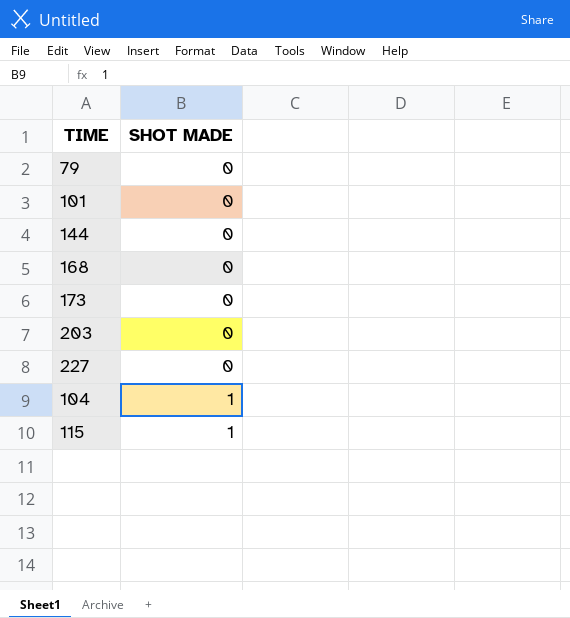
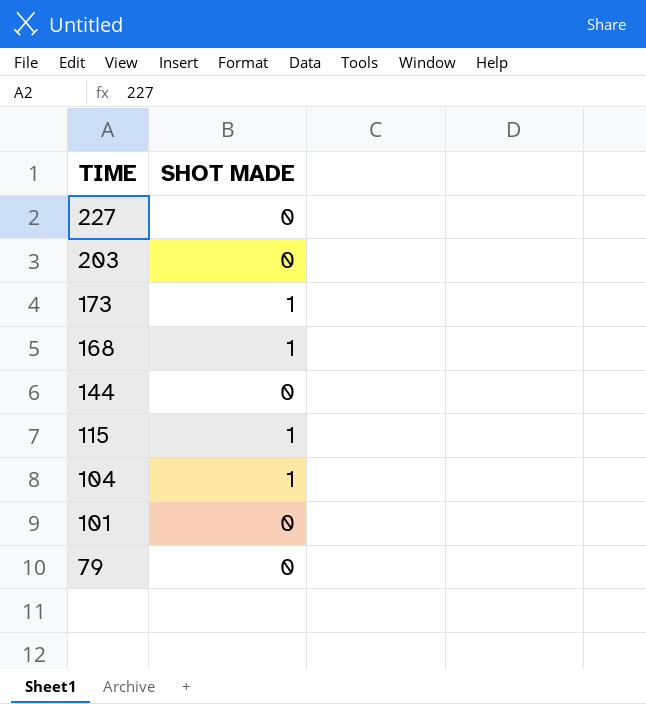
row order: SHOT MADE ascending -> TIME descending
173 | SHOT MADE: 0 -> 1
168 | SHOT MADE: 0 -> 1

